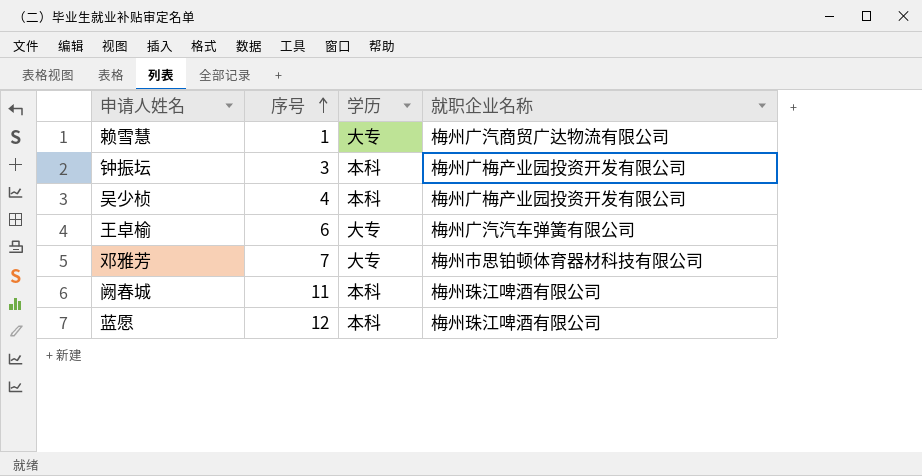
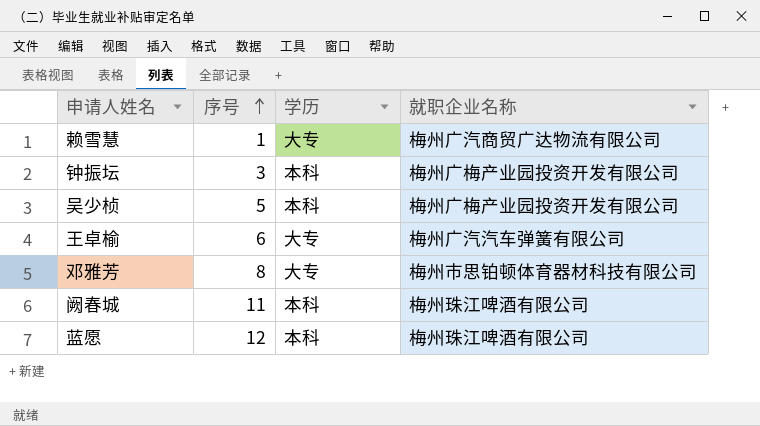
吴少桢 | 序号: 4 -> 5
邓雅芳 | 序号: 7 -> 8

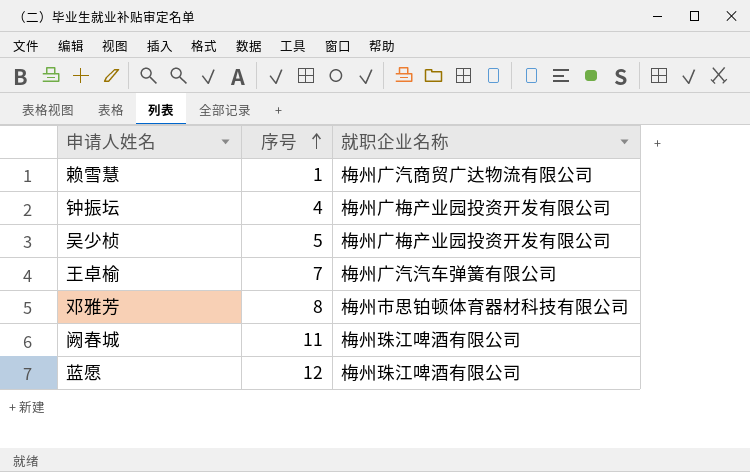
column 学历 | position: 3 -> none
钟振坛 | 序号: 3 -> 4
王卓榆 | 序号: 6 -> 7

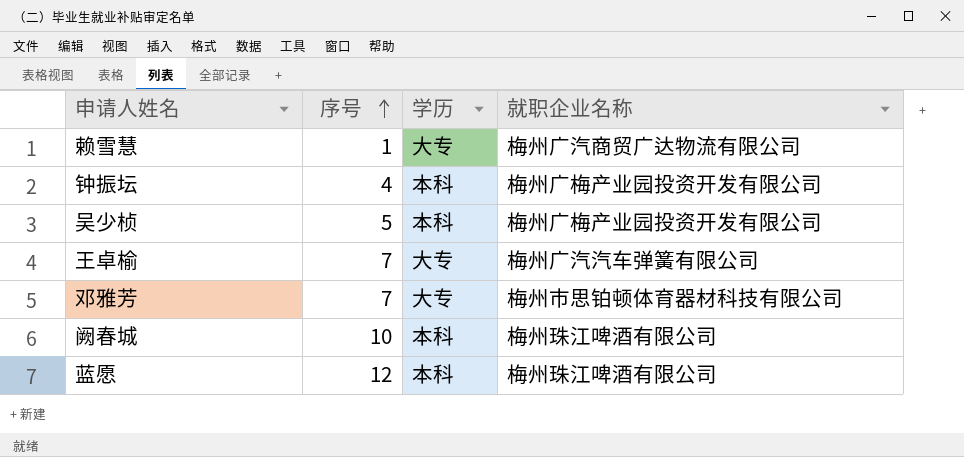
column 学历 | position: none -> 3
邓雅芳 | 序号: 8 -> 7
阙春城 | 序号: 11 -> 10

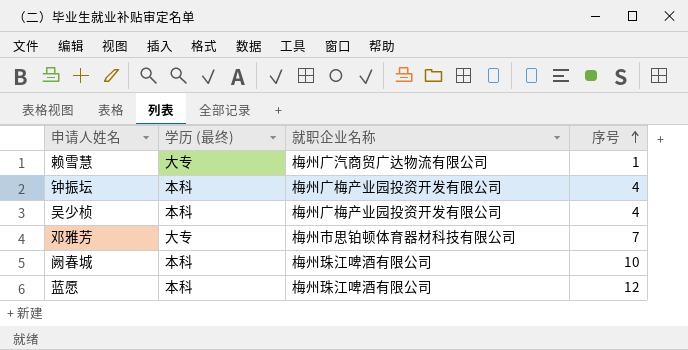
column name: 学历 -> 学历 (最终)
column 序号 | position: 2 -> 4
row 王卓榆: 7 | 大专 | 梅州广汽汽车弹簧有限公司 -> none
吴少桢 | 序号: 5 -> 4

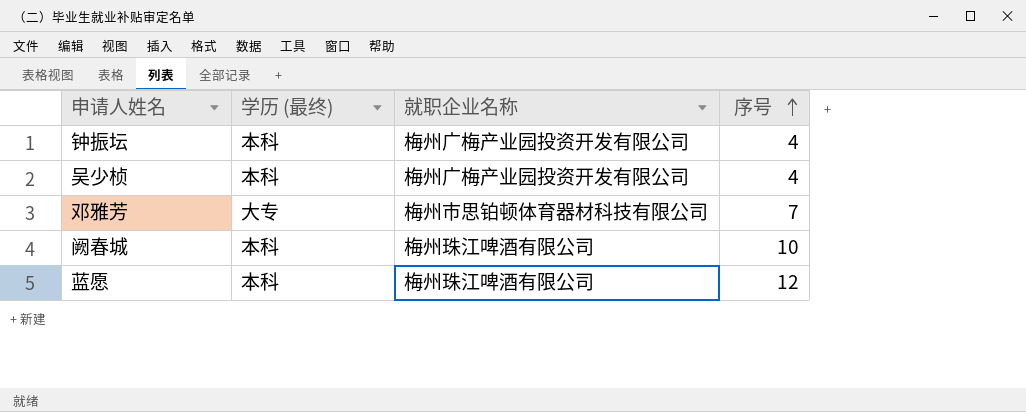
row 赖雪慧: 大专 | 梅州广汽商贸广达物流有限公司 | 1 -> none

